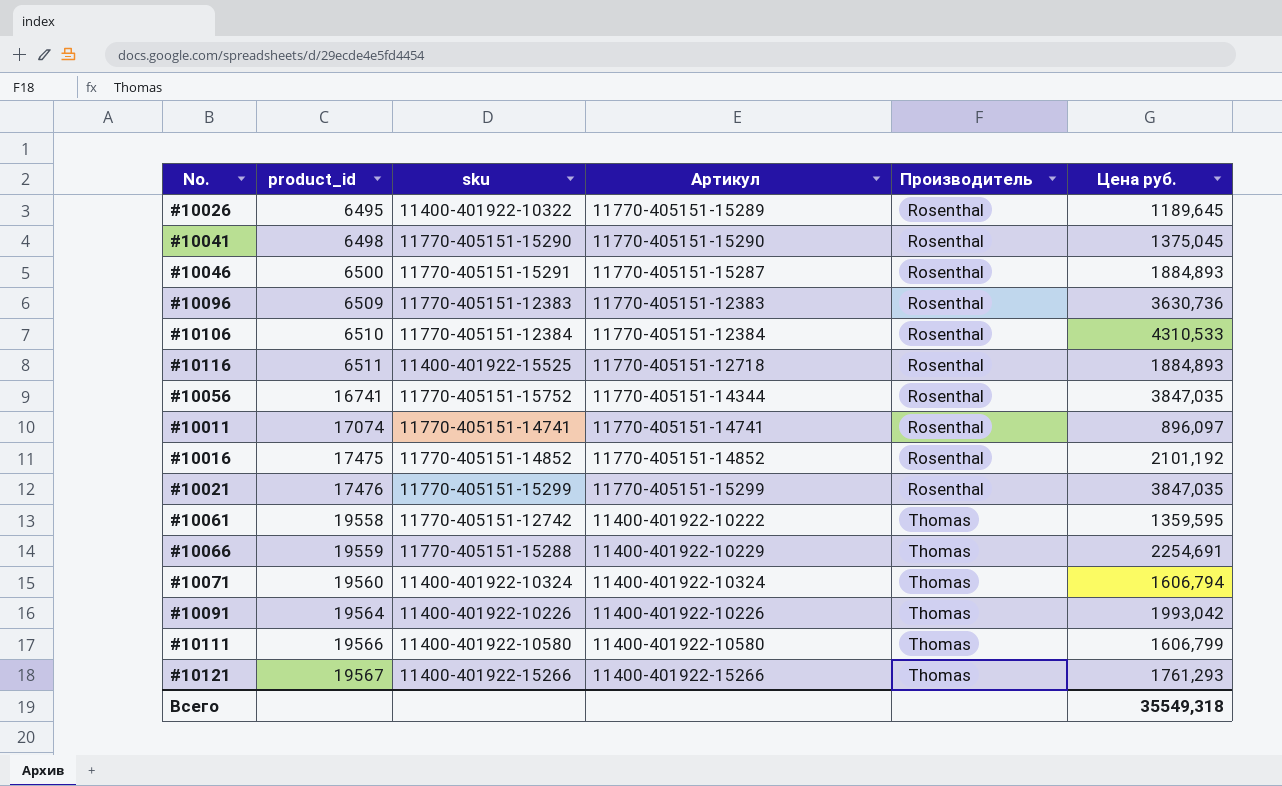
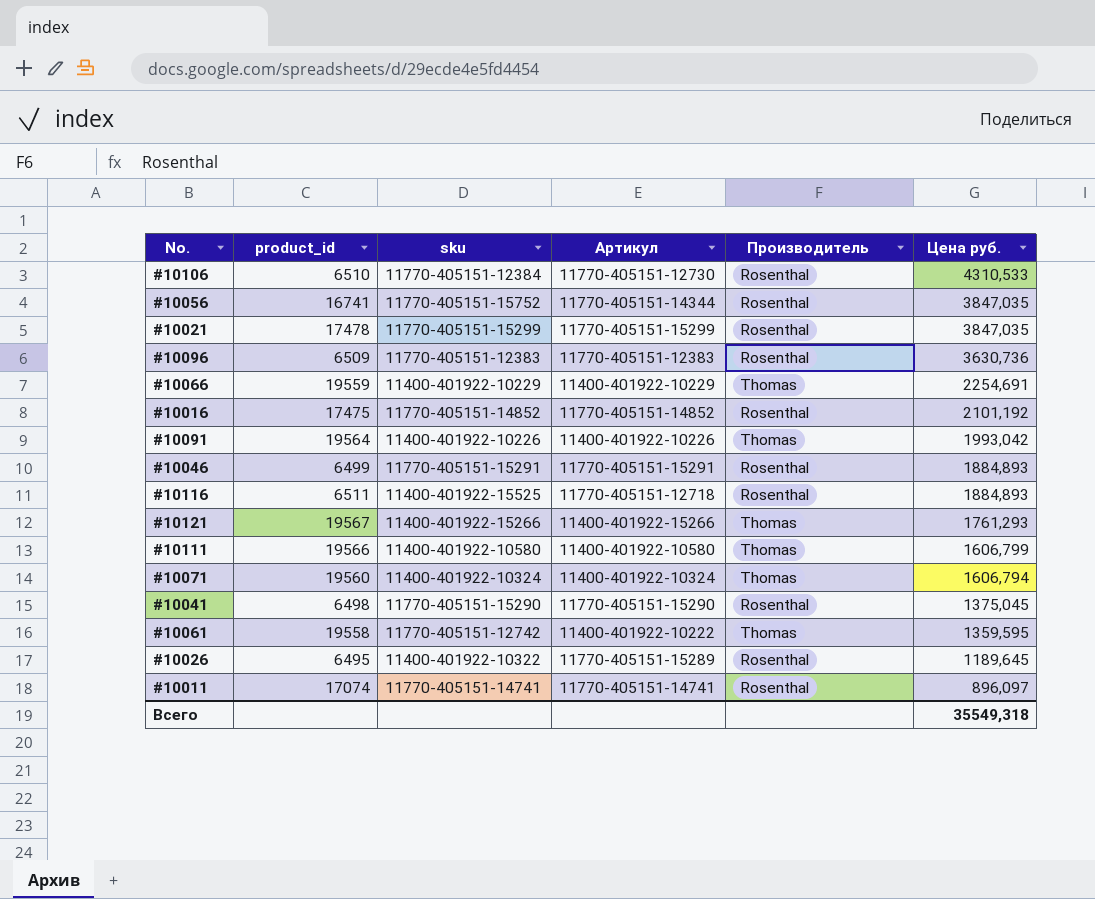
row order: product_id ascending -> Цена руб. descending
#10106 | Артикул: 11770-405151-12384 -> 11770-405151-12730
#10021 | product_id: 17476 -> 17478
#10066 | sku: 11770-405151-15288 -> 11400-401922-10229
#10046 | product_id: 6500 -> 6499
#10046 | Артикул: 11770-405151-15287 -> 11770-405151-15291

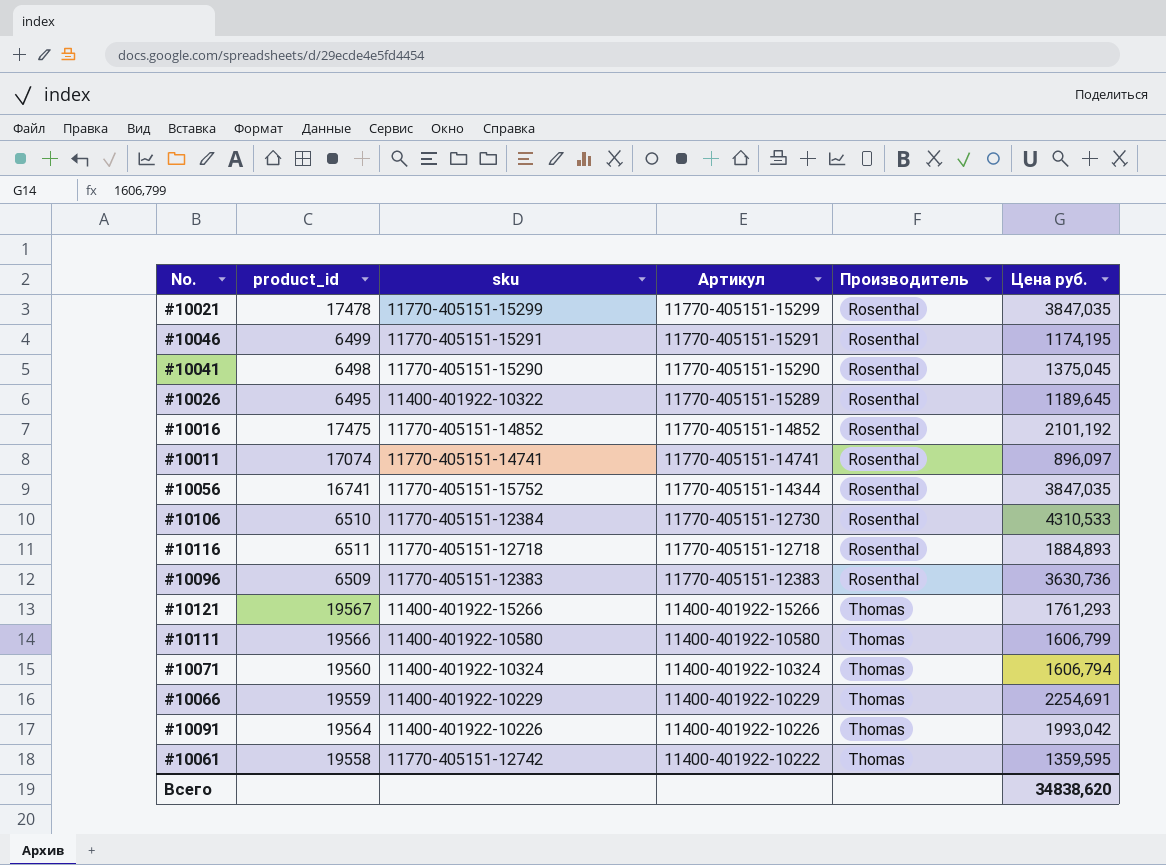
row order: Цена руб. descending -> Артикул descending
#10046 | Цена руб.: 1884,893 -> 1174,195
#10116 | sku: 11400-401922-15525 -> 11770-405151-12718
Всего | Цена руб.: 35549,318 -> 34838,620

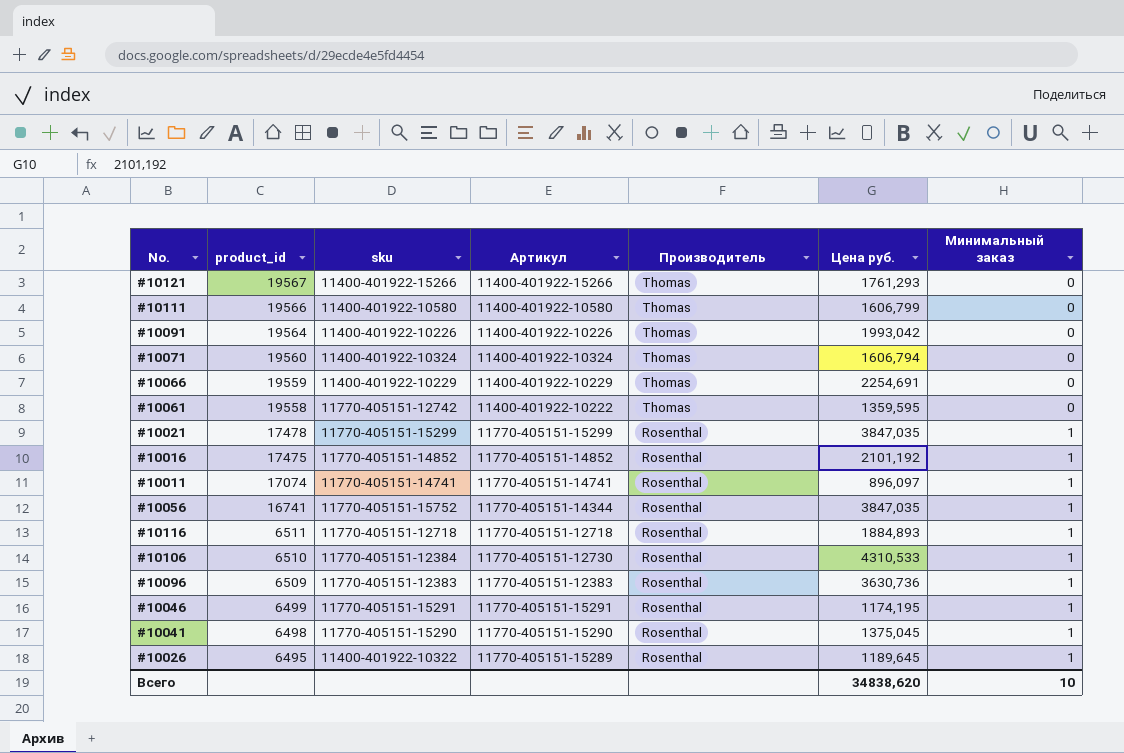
row order: Артикул descending -> product_id descending
column Минимальный заказ | position: none -> 7

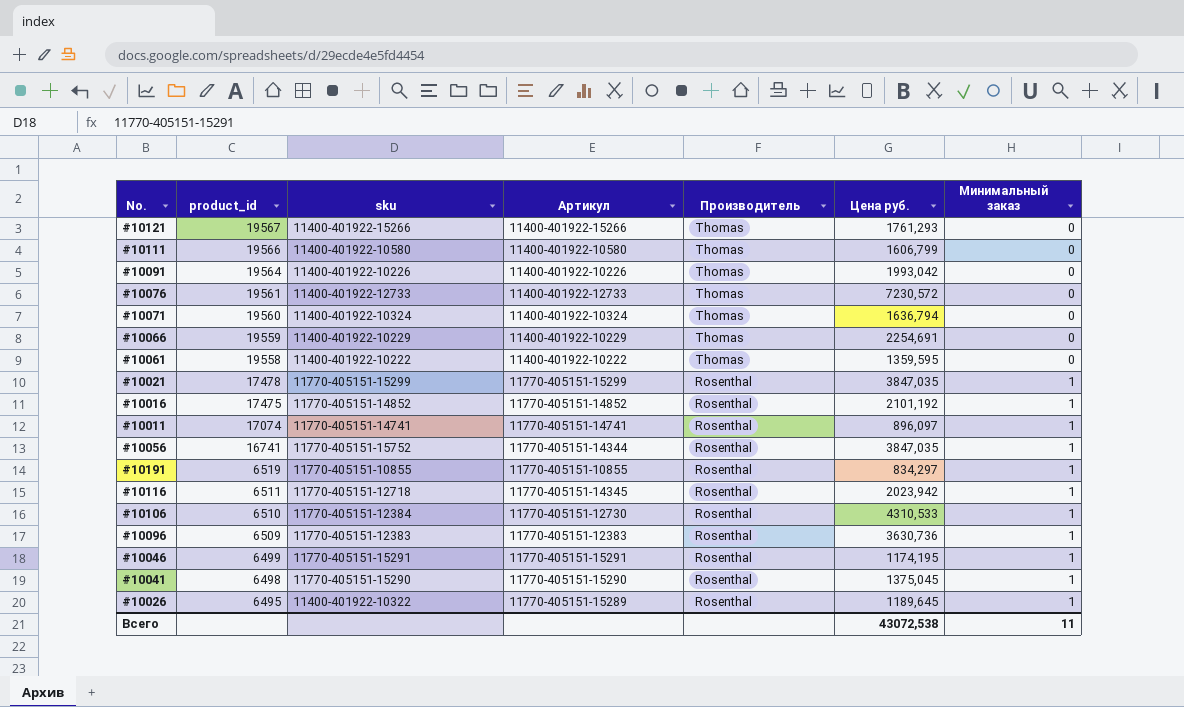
row #10076: none -> 19561 | 11400-401922-12733 | 11400-401922-12733 | Thomas | 7230,572 | 0
#10071 | Цена руб.: 1606,794 -> 1636,794
#10061 | sku: 11770-405151-12742 -> 11400-401922-10222
row #10191: none -> 6519 | 11770-405151-10855 | 11770-405151-10855 | Rosenthal | 834,297 | 1
#10116 | Артикул: 11770-405151-12718 -> 11770-405151-14345
#10116 | Цена руб.: 1884,893 -> 2023,942
Всего | Цена руб.: 34838,620 -> 43072,538
Всего | Минимальный заказ: 10 -> 11

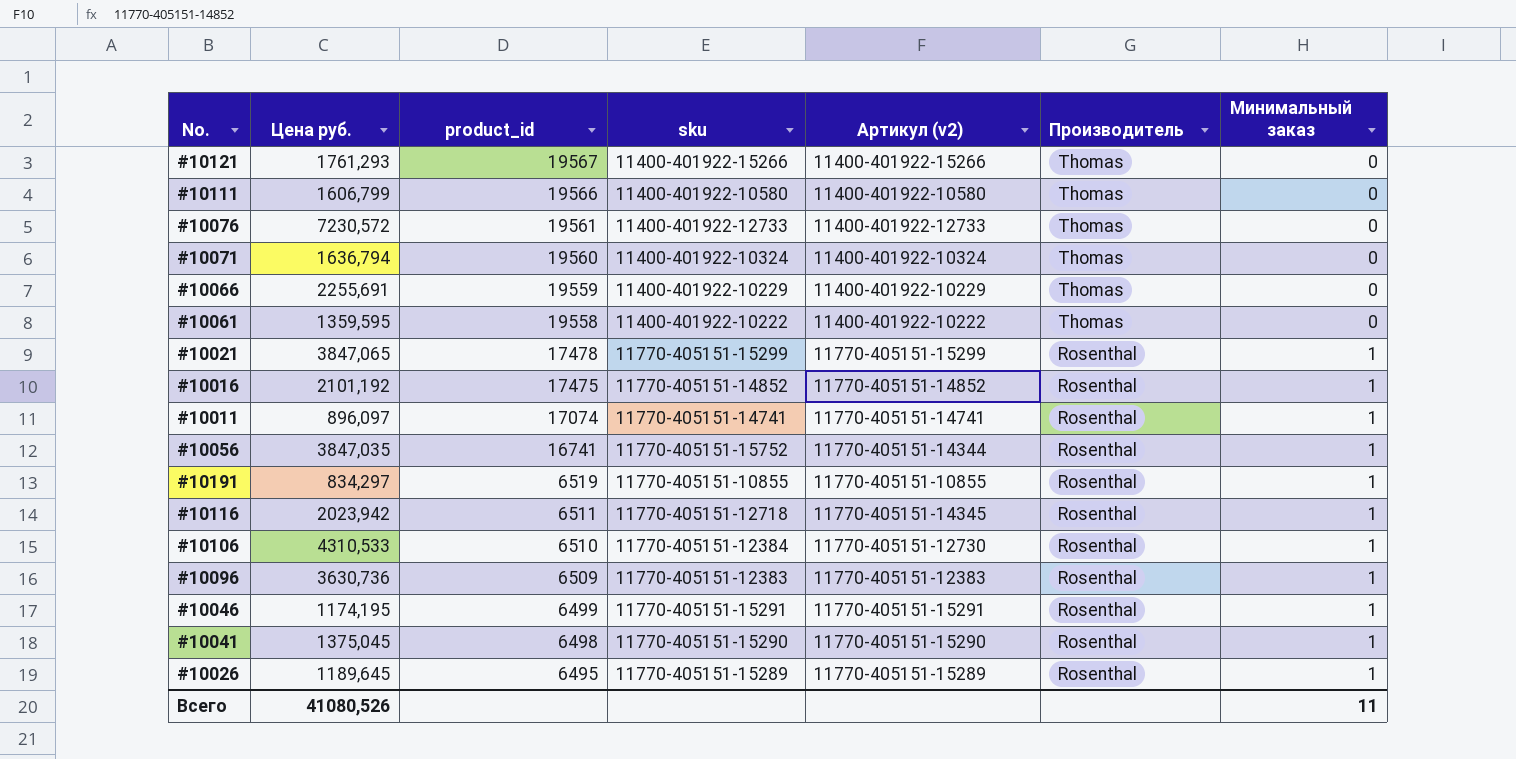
column Цена руб. | position: 6 -> 2
column name: Артикул -> Артикул (v2)
row #10091: 19564 | 11400-401922-10226 | 11400-401922-10226 | Thomas | 1993,042 | 0 -> none
#10066 | Цена руб.: 2254,691 -> 2255,691
#10021 | Цена руб.: 3847,035 -> 3847,065
#10026 | sku: 11400-401922-10322 -> 11770-405151-15289
Всего | Цена руб.: 43072,538 -> 41080,526

